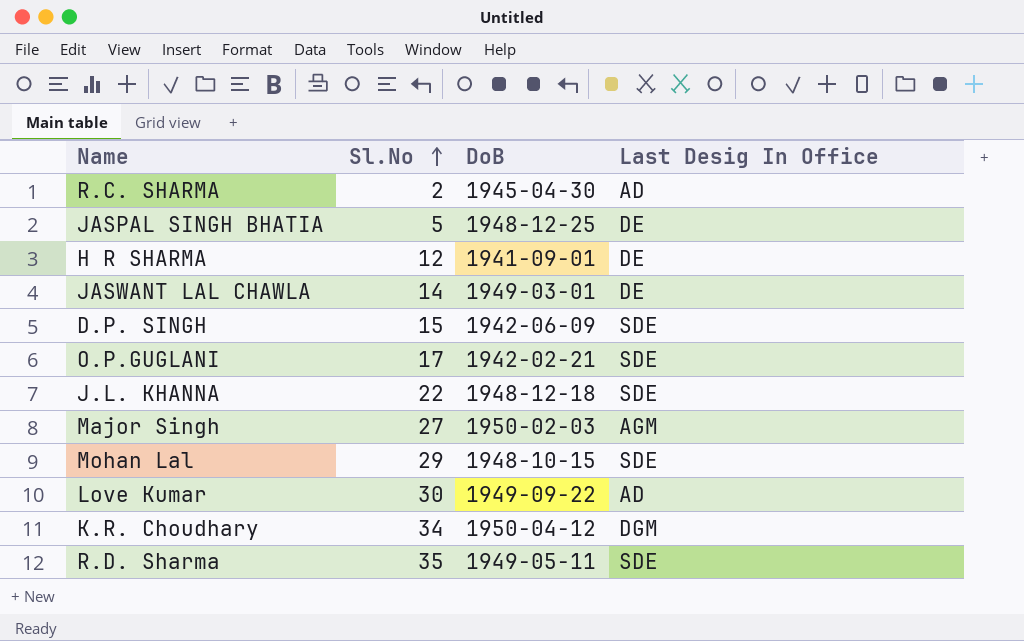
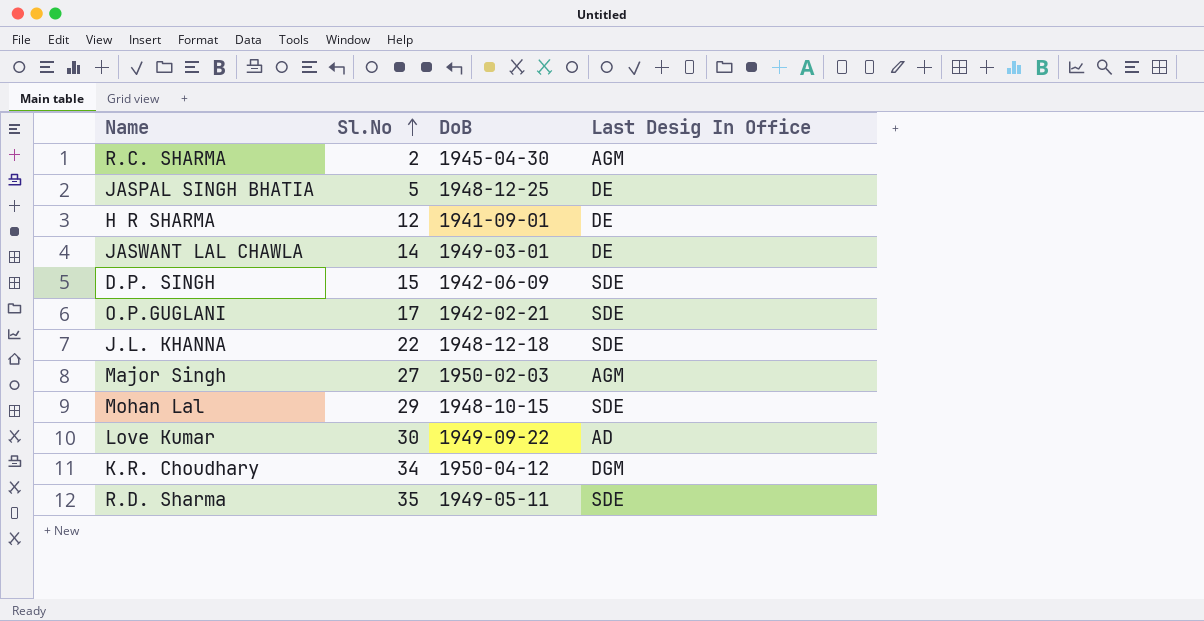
R.C. SHARMA | Last Desig In Office: AD -> AGM

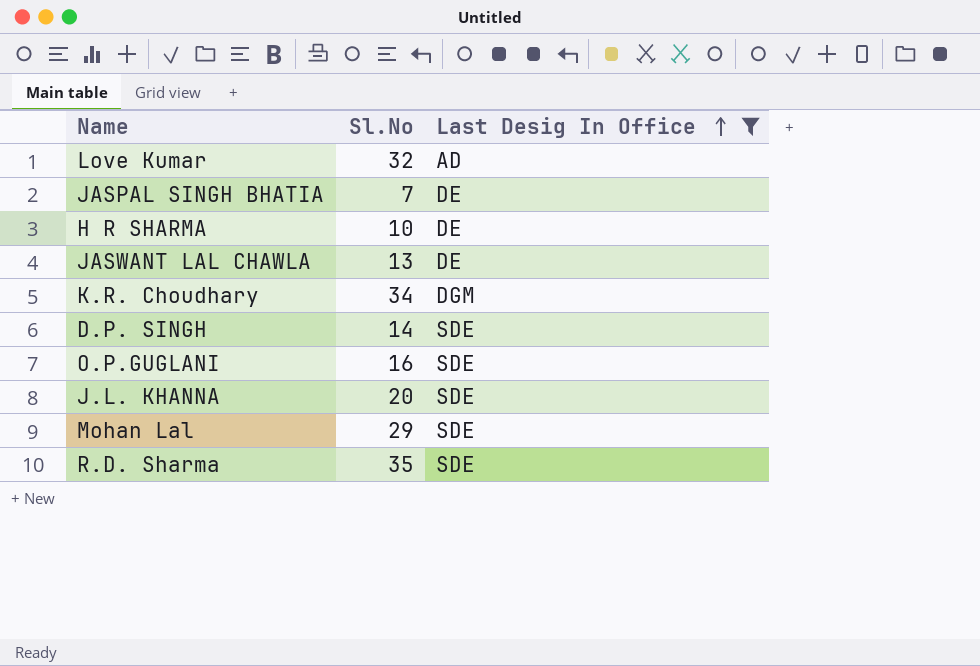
filter: none -> Last Desig In Office != AGM
row order: Sl.No ascending -> Last Desig In Office ascending
column DoB | position: 3 -> none
Love Kumar | Sl.No: 30 -> 32
JASPAL SINGH BHATIA | Sl.No: 5 -> 7
H R SHARMA | Sl.No: 12 -> 10
JASWANT LAL CHAWLA | Sl.No: 14 -> 13
D.P. SINGH | Sl.No: 15 -> 14
O.P.GUGLANI | Sl.No: 17 -> 16
J.L. KHANNA | Sl.No: 22 -> 20

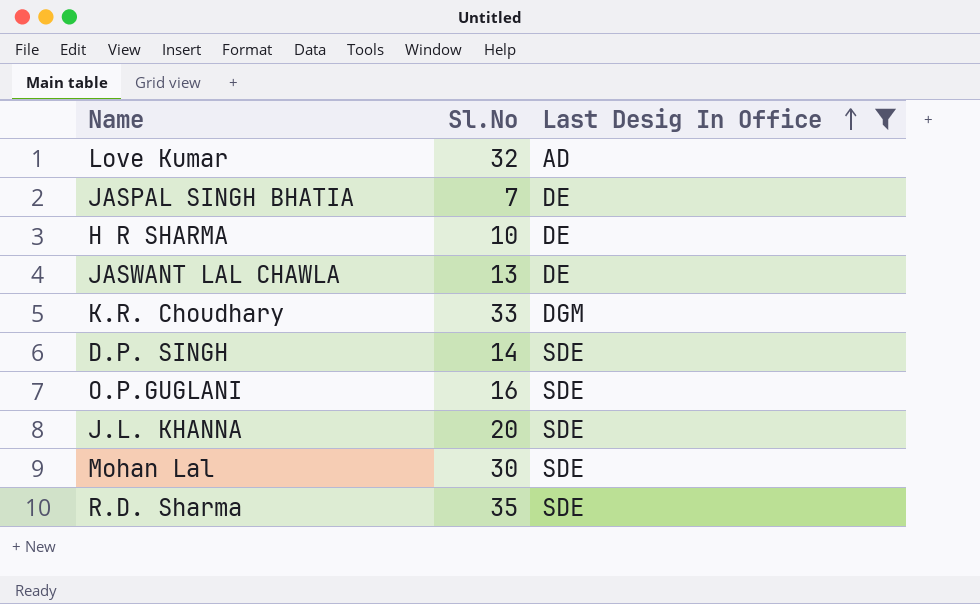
K.R. Choudhary | Sl.No: 34 -> 33
Mohan Lal | Sl.No: 29 -> 30

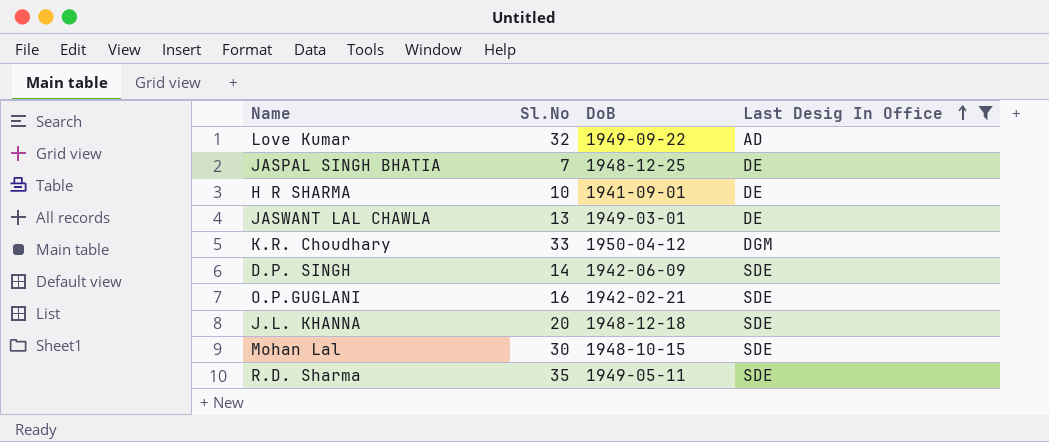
column DoB | position: none -> 3

